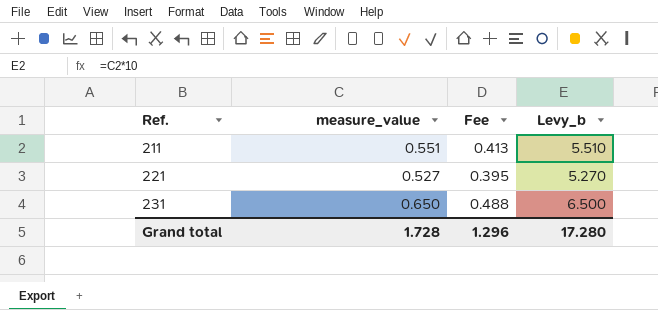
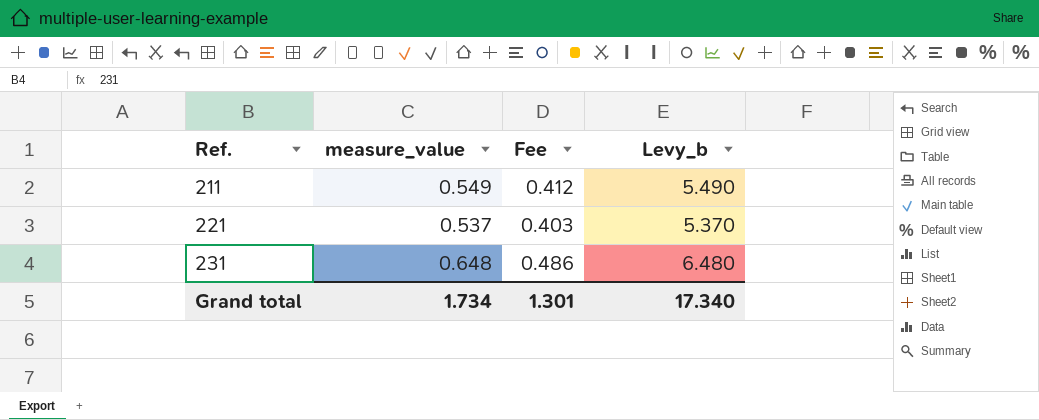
211 | measure_value: 0.551 -> 0.549
211 | Fee: 0.413 -> 0.412
211 | Levy_b: 5.510 -> 5.490
221 | measure_value: 0.527 -> 0.537
221 | Fee: 0.395 -> 0.403
221 | Levy_b: 5.270 -> 5.370
231 | measure_value: 0.650 -> 0.648
231 | Fee: 0.488 -> 0.486
231 | Levy_b: 6.500 -> 6.480
Grand total | measure_value: 1.728 -> 1.734
Grand total | Fee: 1.296 -> 1.301
Grand total | Levy_b: 17.280 -> 17.340

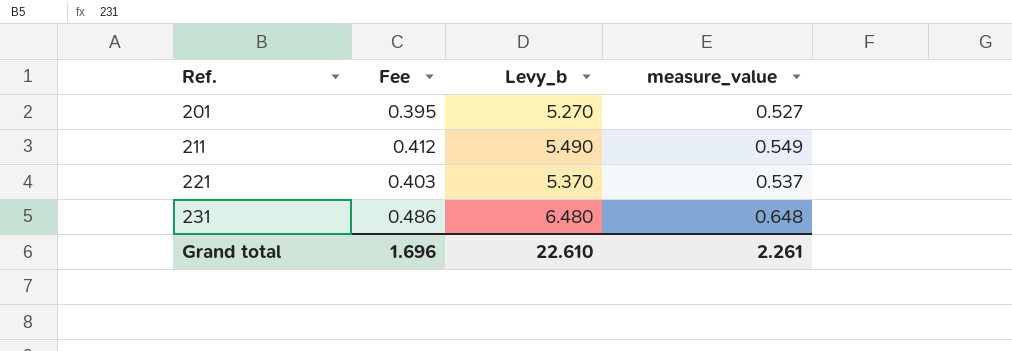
column measure_value | position: 2 -> 4
row 201: none -> 0.395 | 5.270 | 0.527
Grand total | Fee: 1.301 -> 1.696
Grand total | Levy_b: 17.340 -> 22.610
Grand total | measure_value: 1.734 -> 2.261

